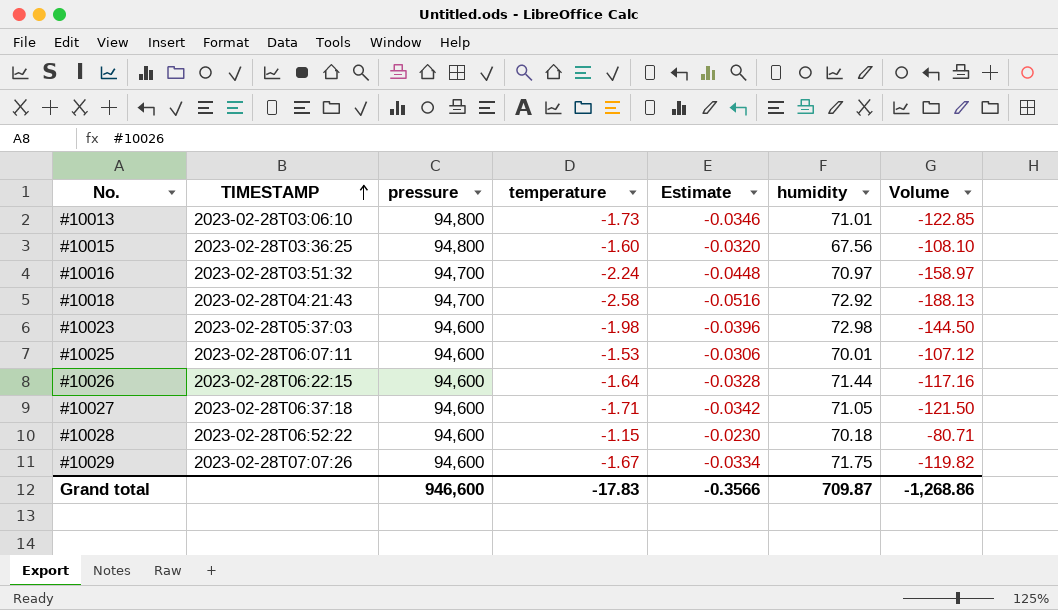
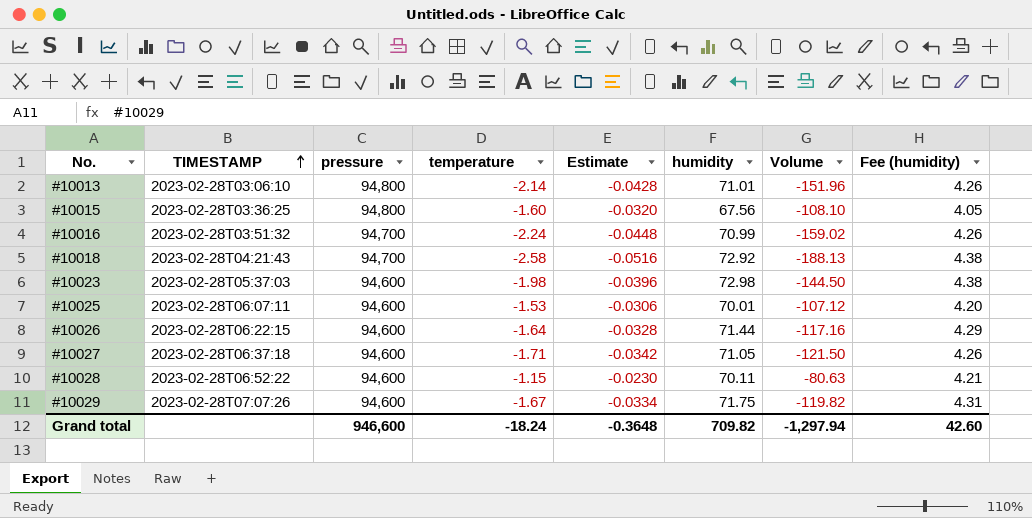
column Fee (humidity) | formula: none -> [humidity] * 0.06
#10013 | temperature: -1.73 -> -2.14
#10013 | Estimate: -0.0346 -> -0.0428
#10013 | Volume: -122.85 -> -151.96
#10016 | humidity: 70.97 -> 70.99
#10016 | Volume: -158.97 -> -159.02
#10028 | humidity: 70.18 -> 70.11
#10028 | Volume: -80.71 -> -80.63
Grand total | temperature: -17.83 -> -18.24
Grand total | Estimate: -0.3566 -> -0.3648
Grand total | humidity: 709.87 -> 709.82
Grand total | Volume: -1,268.86 -> -1,297.94

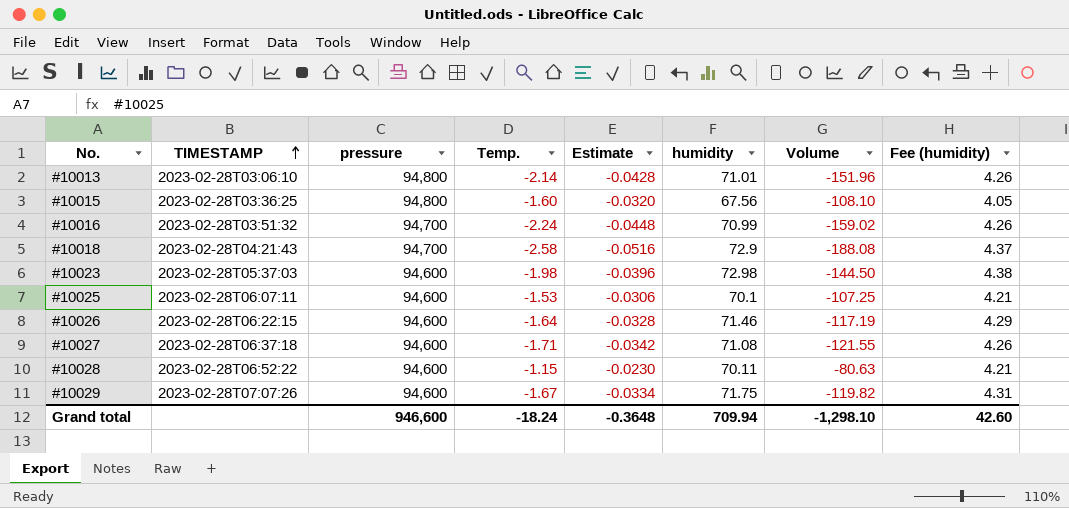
column name: temperature -> Temp.
#10018 | humidity: 72.92 -> 72.9
#10018 | Volume: -188.13 -> -188.08
#10018 | Fee (humidity): 4.38 -> 4.37
#10025 | humidity: 70.01 -> 70.1
#10025 | Volume: -107.12 -> -107.25
#10025 | Fee (humidity): 4.20 -> 4.21
#10026 | humidity: 71.44 -> 71.46
#10026 | Volume: -117.16 -> -117.19
#10027 | humidity: 71.05 -> 71.08
#10027 | Volume: -121.50 -> -121.55
Grand total | humidity: 709.82 -> 709.94
Grand total | Volume: -1,297.94 -> -1,298.10

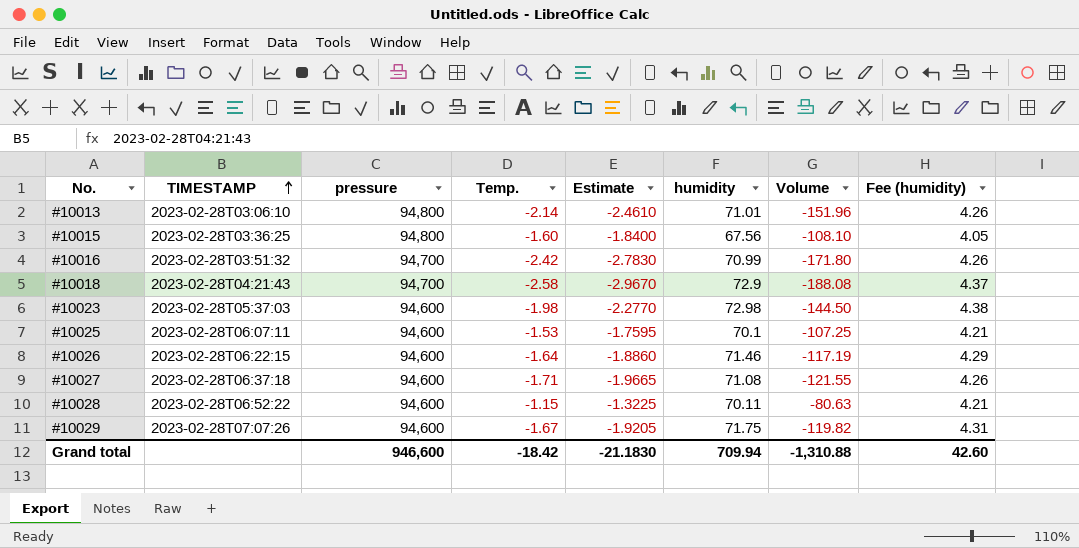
column Estimate | formula: [Temp.] * 0.02 -> [Temp.] * 1.15
#10016 | Temp.: -2.24 -> -2.42
#10016 | Volume: -159.02 -> -171.80
Grand total | Temp.: -18.24 -> -18.42
Grand total | Estimate: -0.3648 -> -21.1830
Grand total | Volume: -1,298.10 -> -1,310.88

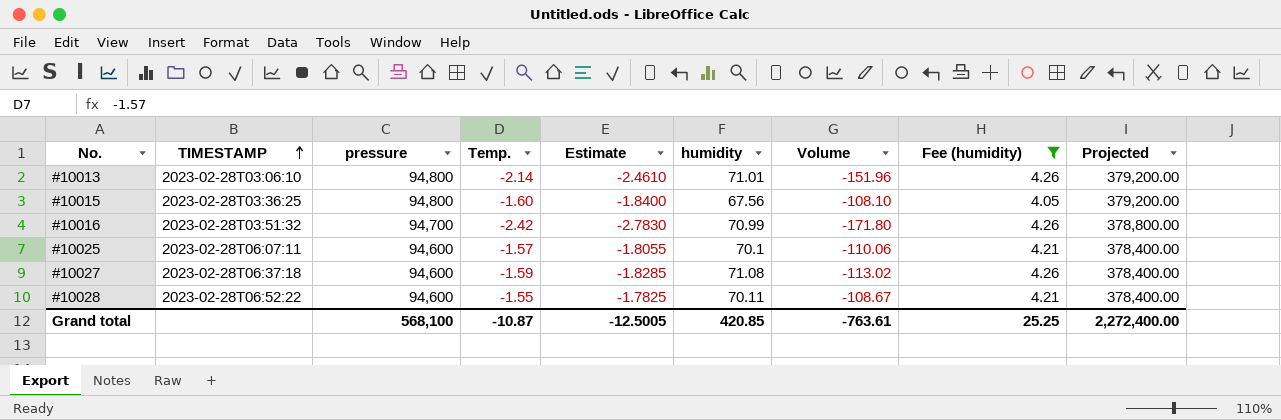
filter: none -> Fee (humidity) <= 4.26
column Projected | formula: none -> [pressure] * 4
#10025 | Temp.: -1.53 -> -1.57
#10025 | Estimate: -1.7595 -> -1.8055
#10025 | Volume: -107.25 -> -110.06
#10027 | Temp.: -1.71 -> -1.59
#10027 | Estimate: -1.9665 -> -1.8285
#10027 | Volume: -121.55 -> -113.02
#10028 | Temp.: -1.15 -> -1.55
#10028 | Estimate: -1.3225 -> -1.7825
#10028 | Volume: -80.63 -> -108.67
Grand total | pressure: 946,600 -> 568,100
Grand total | Temp.: -18.42 -> -10.87
Grand total | Estimate: -21.1830 -> -12.5005
Grand total | humidity: 709.94 -> 420.85
Grand total | Volume: -1,310.88 -> -763.61
Grand total | Fee (humidity): 42.60 -> 25.25

